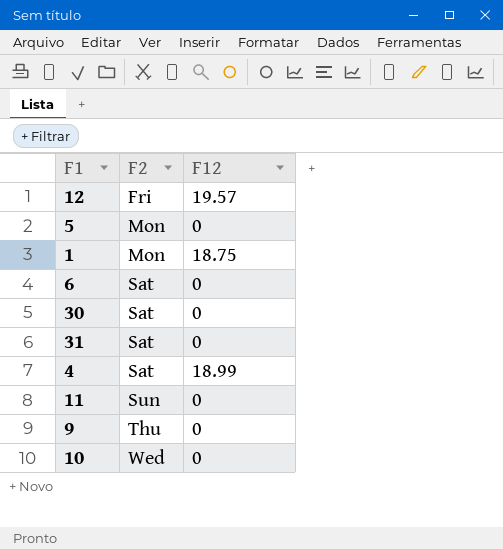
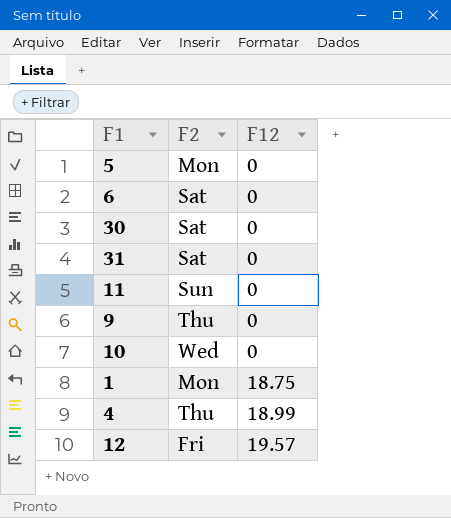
row order: F2 ascending -> F12 ascending
4 | F2: Sat -> Thu

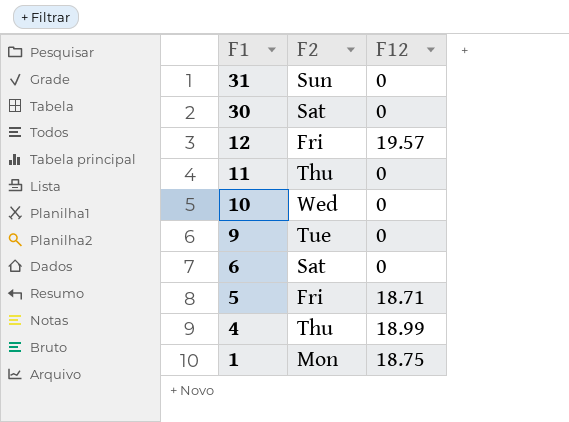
row order: F12 ascending -> F1 descending
31 | F2: Sat -> Sun
11 | F2: Sun -> Thu
9 | F2: Thu -> Tue
5 | F2: Mon -> Fri
5 | F12: 0 -> 18.71

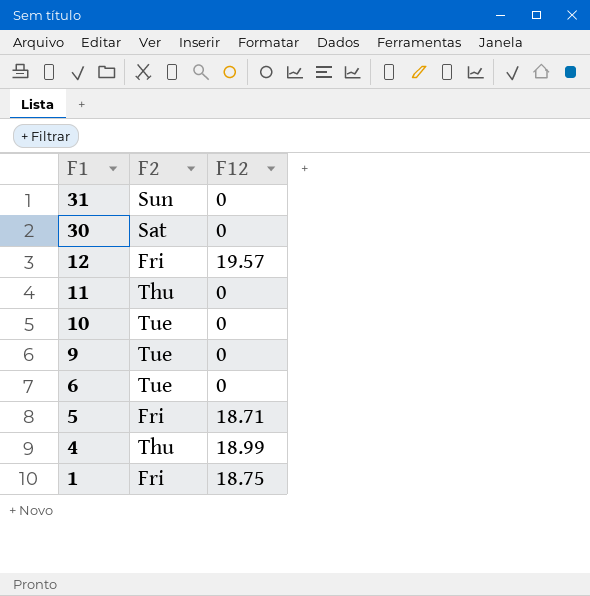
10 | F2: Wed -> Tue
6 | F2: Sat -> Tue
1 | F2: Mon -> Fri

